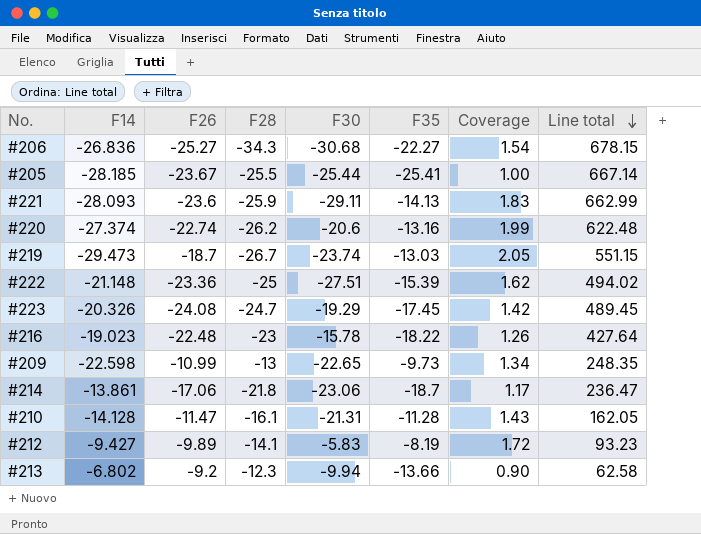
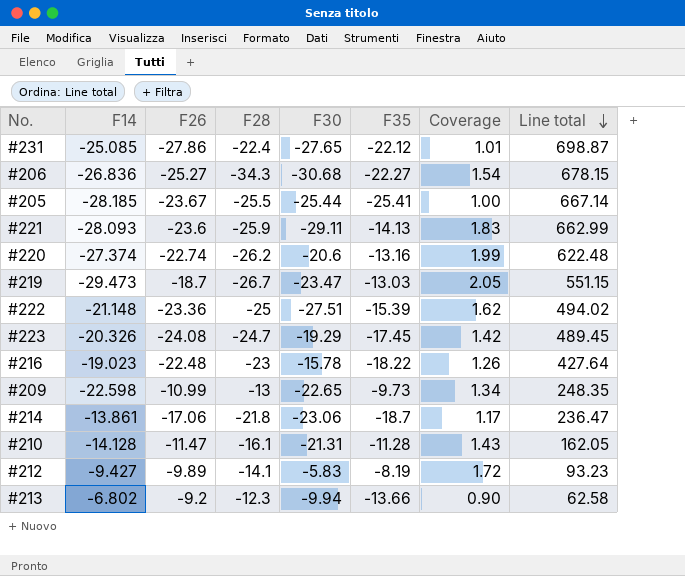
row #231: none -> -25.085 | -27.86 | -22.4 | -27.65 | -22.12 | 1.01 | 698.87
#219 | F30: -23.74 -> -23.47

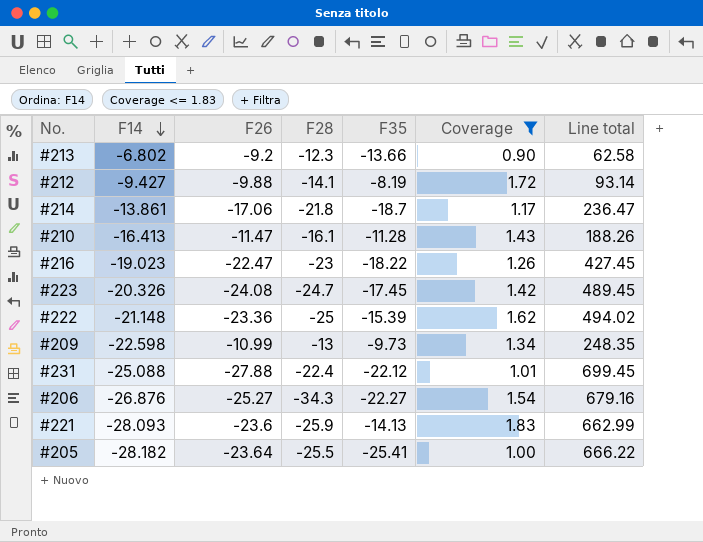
filter: none -> Coverage <= 1.83
row order: Line total descending -> F14 descending
column F30 | position: 5 -> none
#212 | F26: -9.89 -> -9.88
#212 | Line total: 93.23 -> 93.14
#210 | F14: -14.128 -> -16.413
#210 | Line total: 162.05 -> 188.26
#216 | F26: -22.48 -> -22.47
#216 | Line total: 427.64 -> 427.45
#231 | F14: -25.085 -> -25.088
#231 | F26: -27.86 -> -27.88
#231 | Line total: 698.87 -> 699.45
#206 | F14: -26.836 -> -26.876
#206 | Line total: 678.15 -> 679.16
#205 | F14: -28.185 -> -28.182
#205 | F26: -23.67 -> -23.64
#205 | Line total: 667.14 -> 666.22

